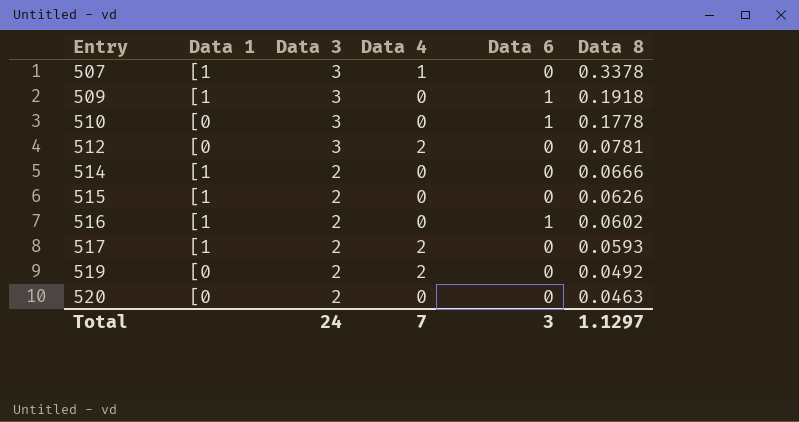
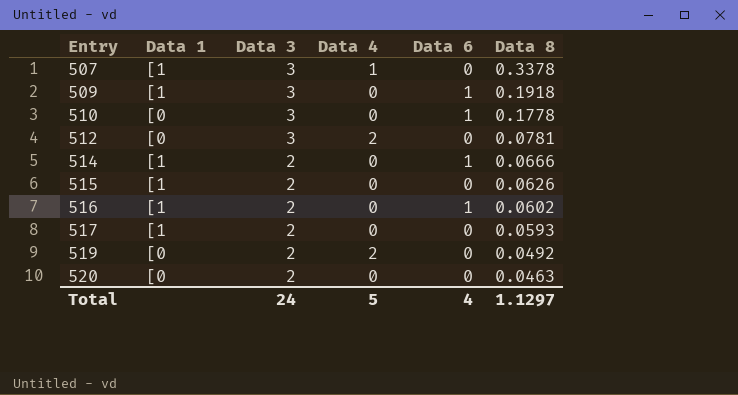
514 | Data 6: 0 -> 1
517 | Data 4: 2 -> 0
Total | Data 4: 7 -> 5
Total | Data 6: 3 -> 4

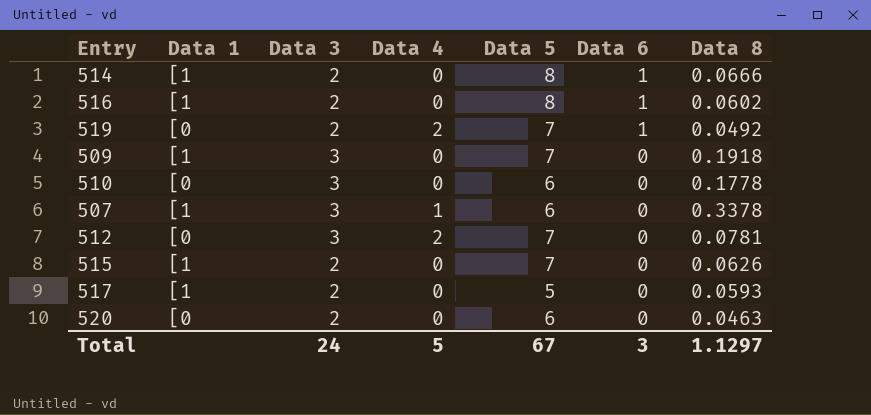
row order: Entry ascending -> Data 6 descending
column Data 5 | position: none -> 5
519 | Data 6: 0 -> 1
509 | Data 6: 1 -> 0
510 | Data 6: 1 -> 0
Total | Data 6: 4 -> 3

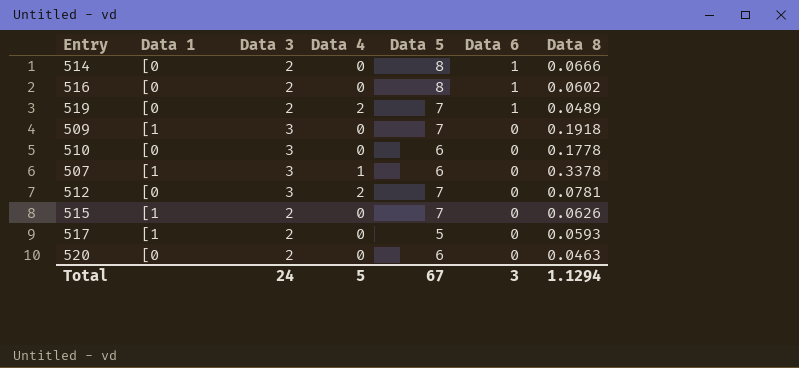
514 | Data 1: [1 -> [0
516 | Data 1: [1 -> [0
519 | Data 8: 0.0492 -> 0.0489
Total | Data 8: 1.1297 -> 1.1294

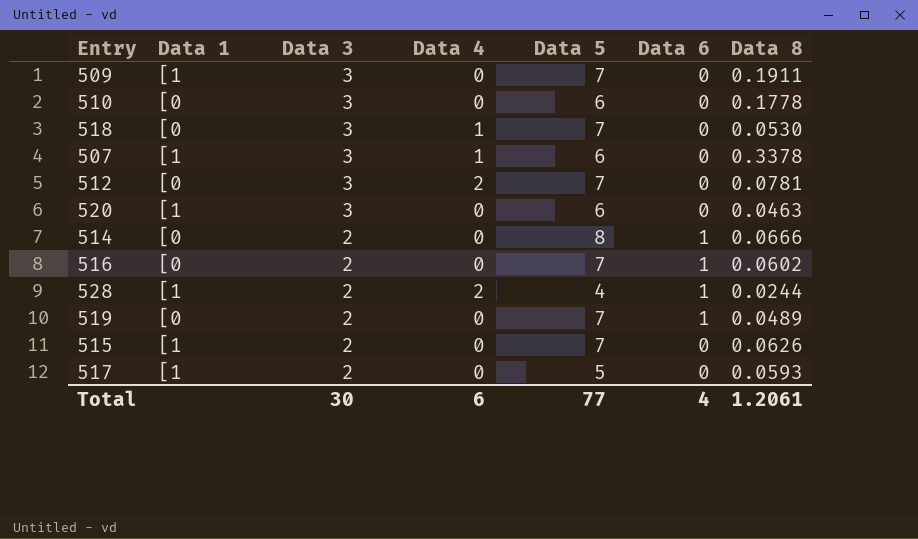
row order: Data 6 descending -> Data 3 descending
509 | Data 8: 0.1918 -> 0.1911
row 518: none -> [0 | 3 | 1 | 7 | 0 | 0.0530
520 | Data 1: [0 -> [1
520 | Data 3: 2 -> 3
516 | Data 5: 8 -> 7
row 528: none -> [1 | 2 | 2 | 4 | 1 | 0.0244
519 | Data 4: 2 -> 0
Total | Data 3: 24 -> 30
Total | Data 4: 5 -> 6
Total | Data 5: 67 -> 77
Total | Data 6: 3 -> 4
Total | Data 8: 1.1294 -> 1.2061

